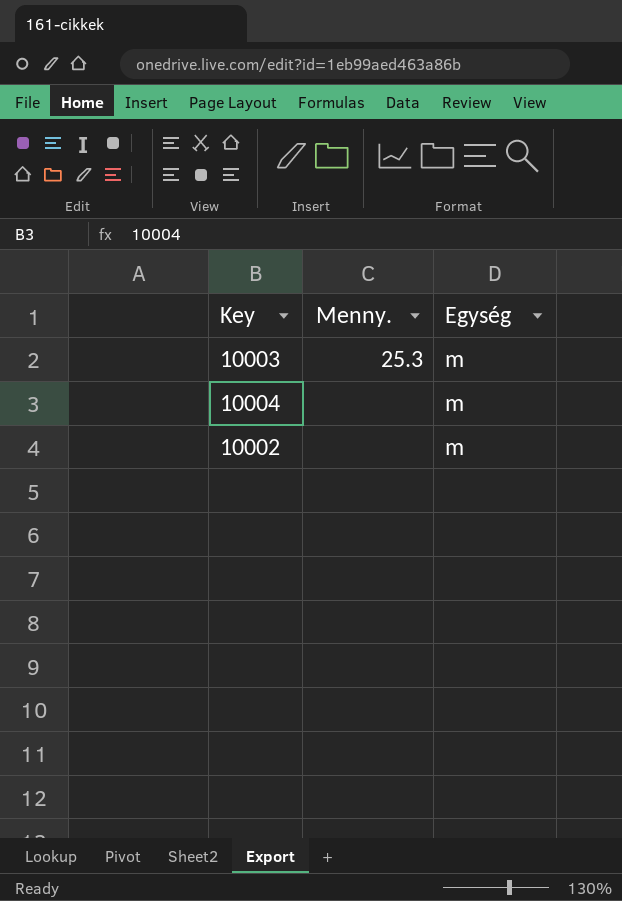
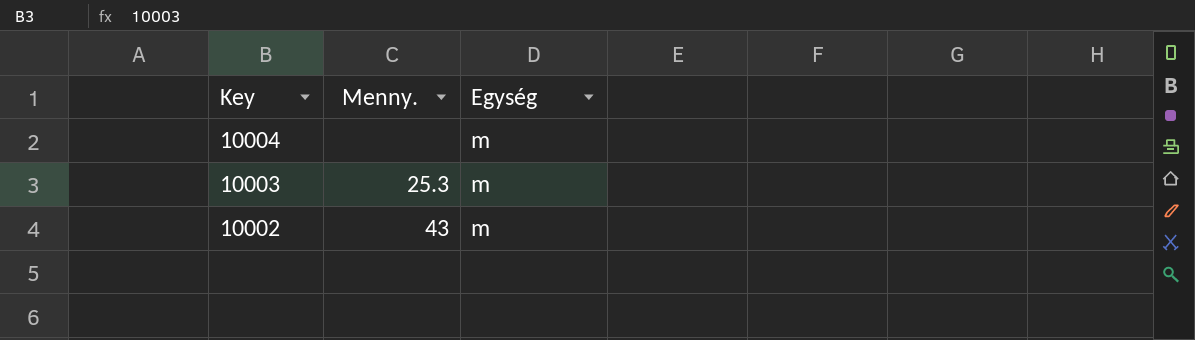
row order: none -> Key descending
10002 | Menny.: none -> 43

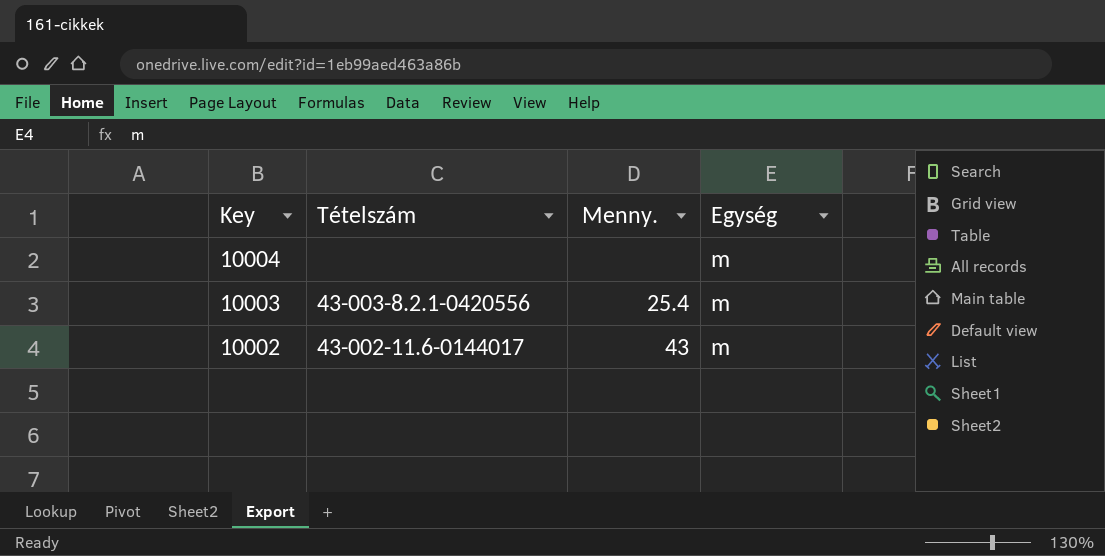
column Tételszám | position: none -> 2
10003 | Menny.: 25.3 -> 25.4

